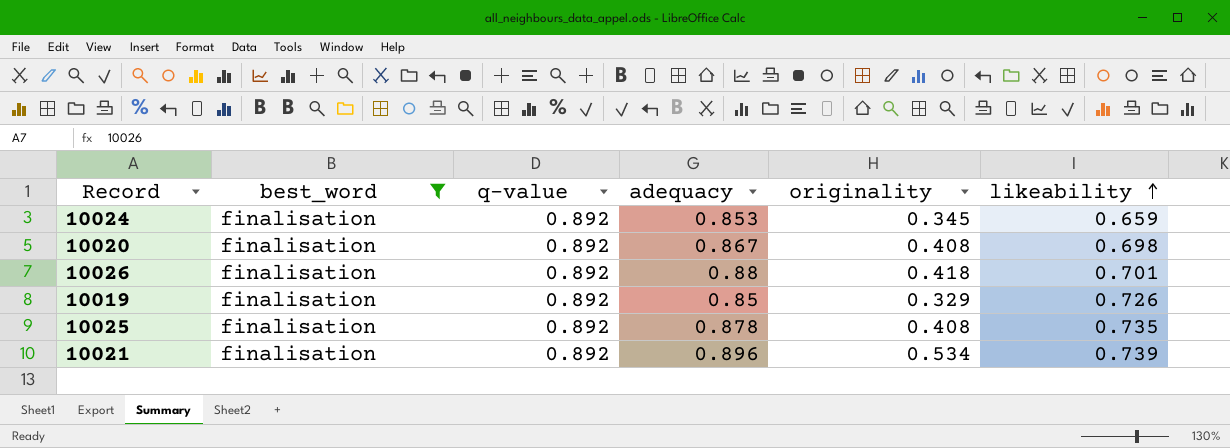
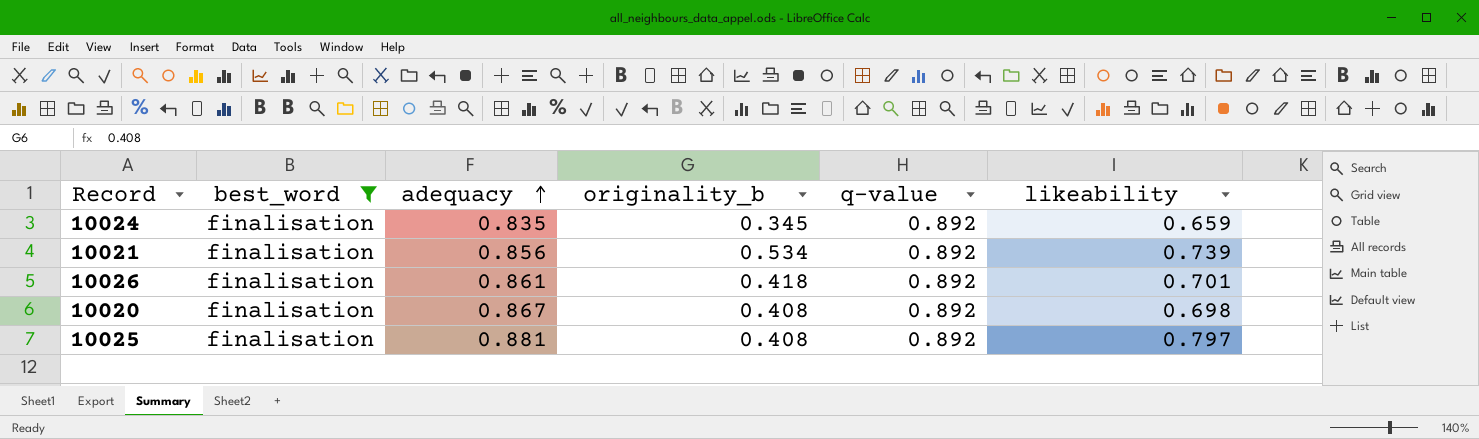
row order: likeability ascending -> adequacy ascending
column name: originality -> originality_b
column q-value | position: 3 -> 5
row 10019: finalisation | 0.892 | 0.85 | 0.329 | 0.726 -> none
10024 | adequacy: 0.853 -> 0.835
10021 | adequacy: 0.896 -> 0.856
10026 | adequacy: 0.88 -> 0.861
10025 | adequacy: 0.878 -> 0.881
10025 | likeability: 0.735 -> 0.797

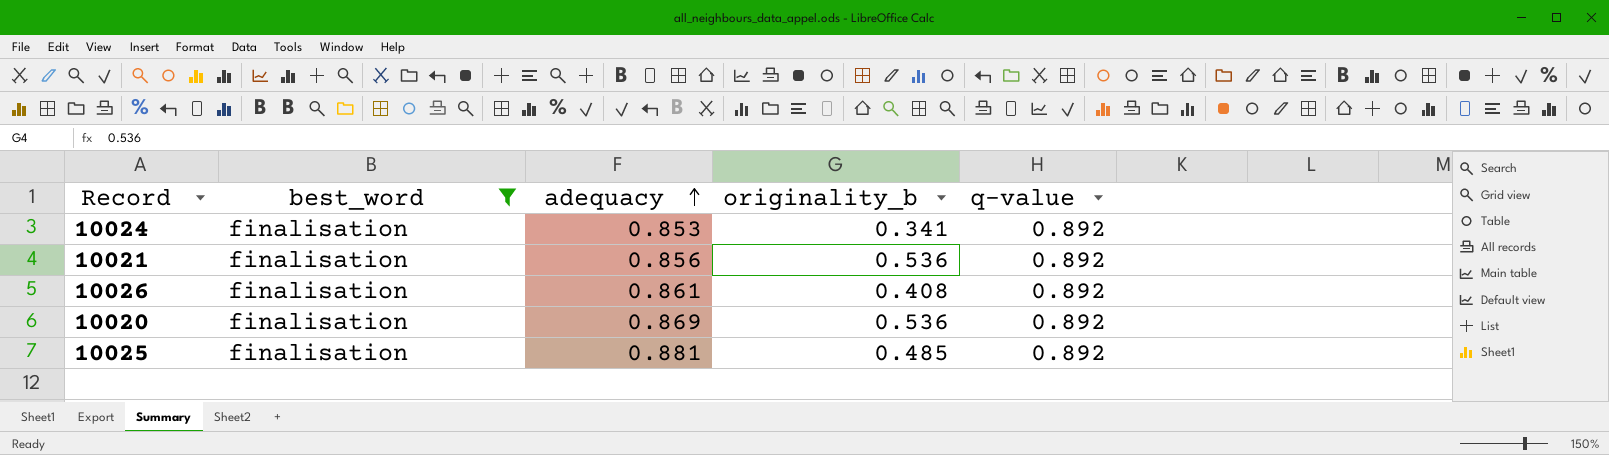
column likeability | position: 6 -> none
10024 | adequacy: 0.835 -> 0.853
10024 | originality_b: 0.345 -> 0.341
10021 | originality_b: 0.534 -> 0.536
10026 | originality_b: 0.418 -> 0.408
10020 | adequacy: 0.867 -> 0.869
10020 | originality_b: 0.408 -> 0.536
10025 | originality_b: 0.408 -> 0.485

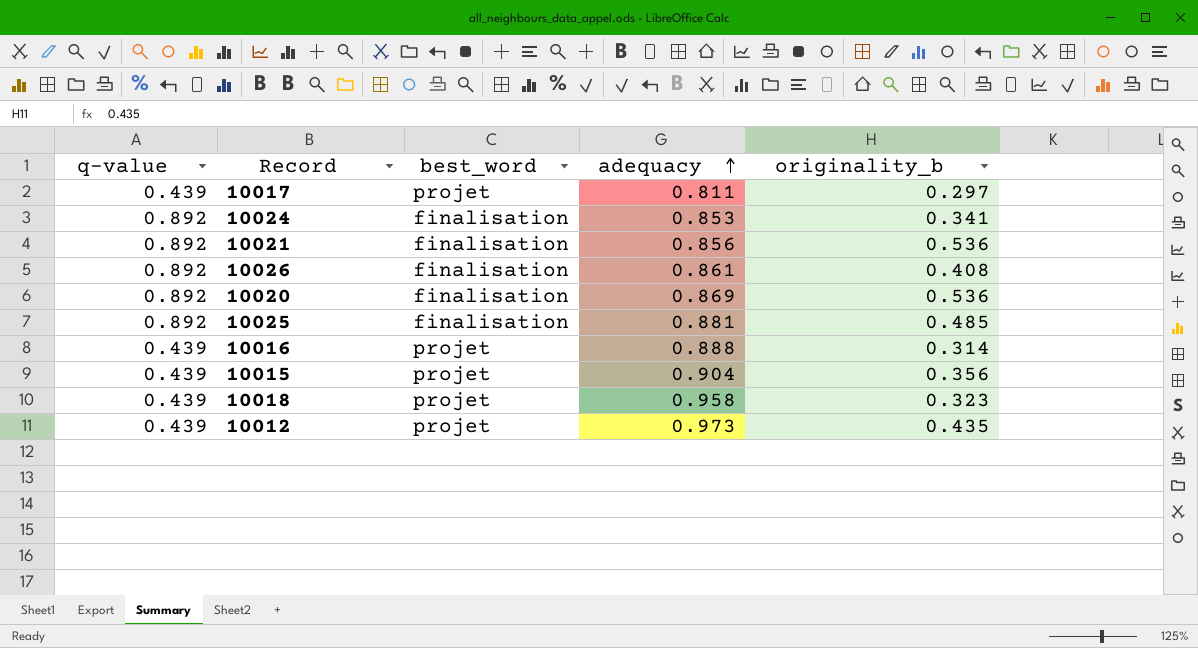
filter: best_word = finalisation -> none
column q-value | position: 5 -> 1

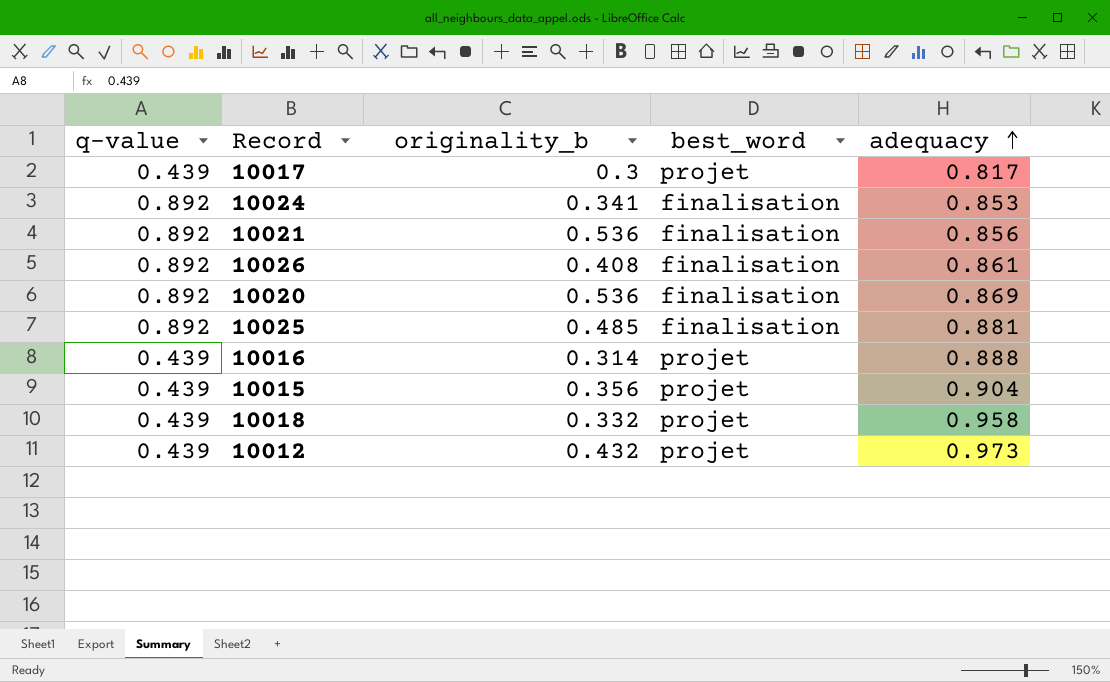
column originality_b | position: 5 -> 3
10017 | originality_b: 0.297 -> 0.3
10017 | adequacy: 0.811 -> 0.817
10018 | originality_b: 0.323 -> 0.332
10012 | originality_b: 0.435 -> 0.432

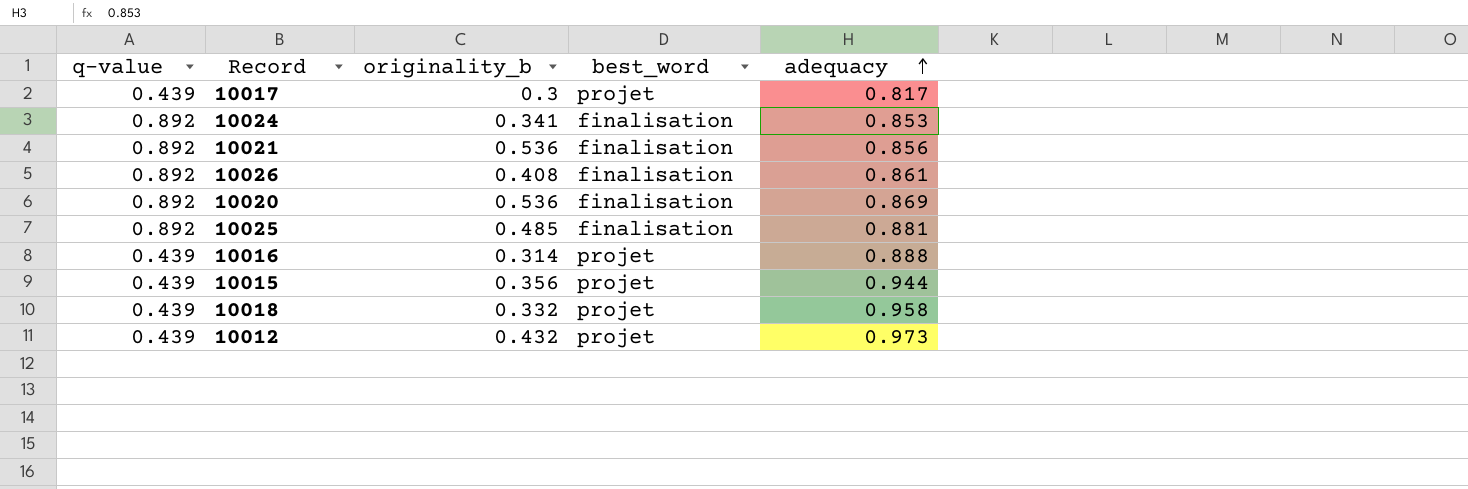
10015 | adequacy: 0.904 -> 0.944

